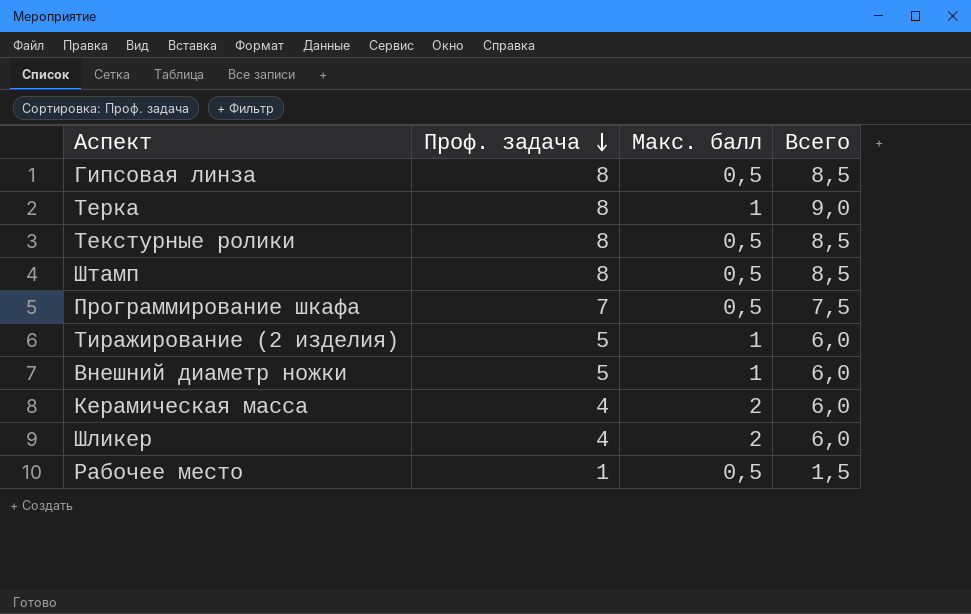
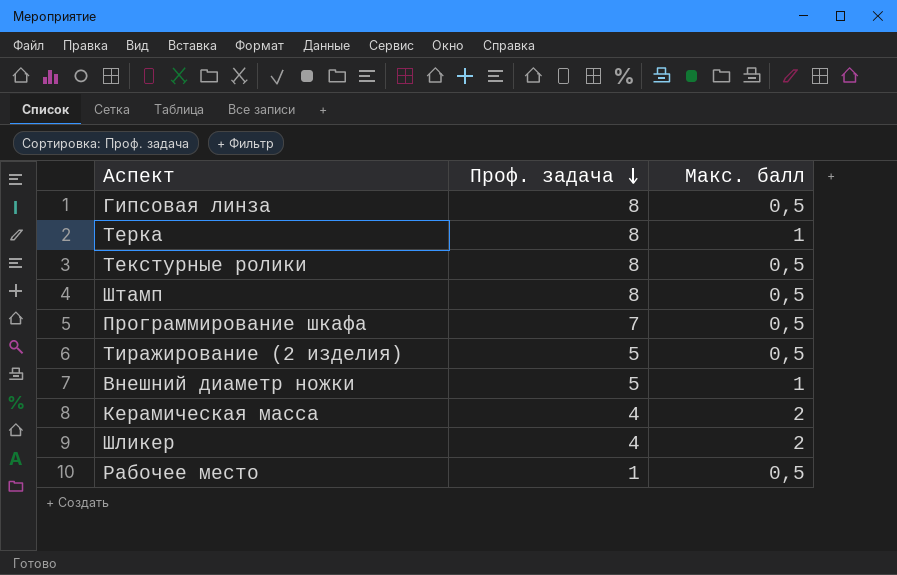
column Всего | formula: [Проф. задача] + [Макс. балл] -> none
Тиражирование (2 изделия) | Макс. балл: 1 -> 0,5

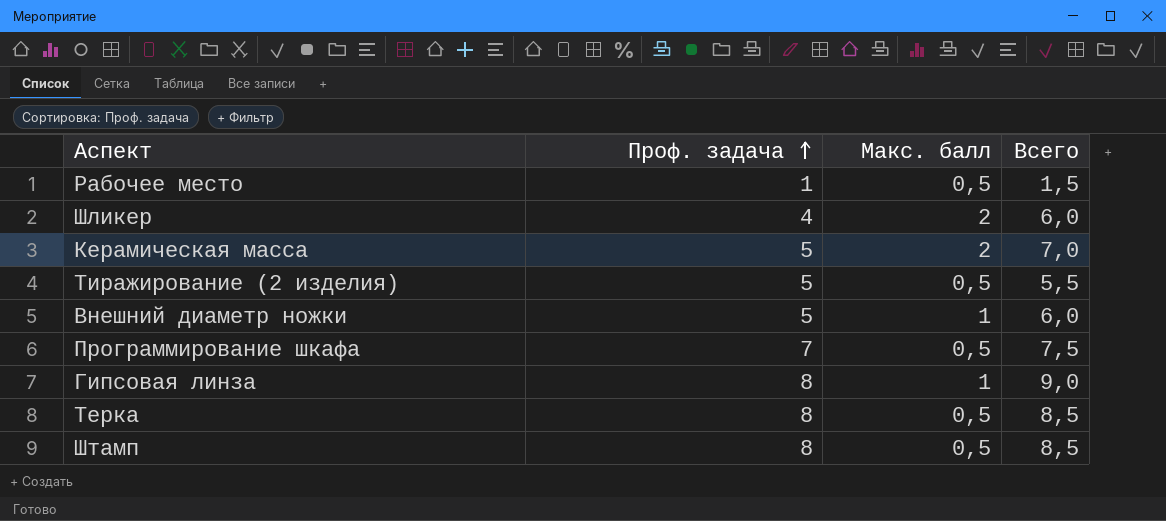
row order: Проф. задача descending -> Проф. задача ascending
column Всего | formula: none -> [Проф. задача] + [Макс. балл]
row Текстурные ролики: 8 | 0,5 -> none
Керамическая масса | Проф. задача: 4 -> 5
Гипсовая линза | Макс. балл: 0,5 -> 1
Терка | Макс. балл: 1 -> 0,5

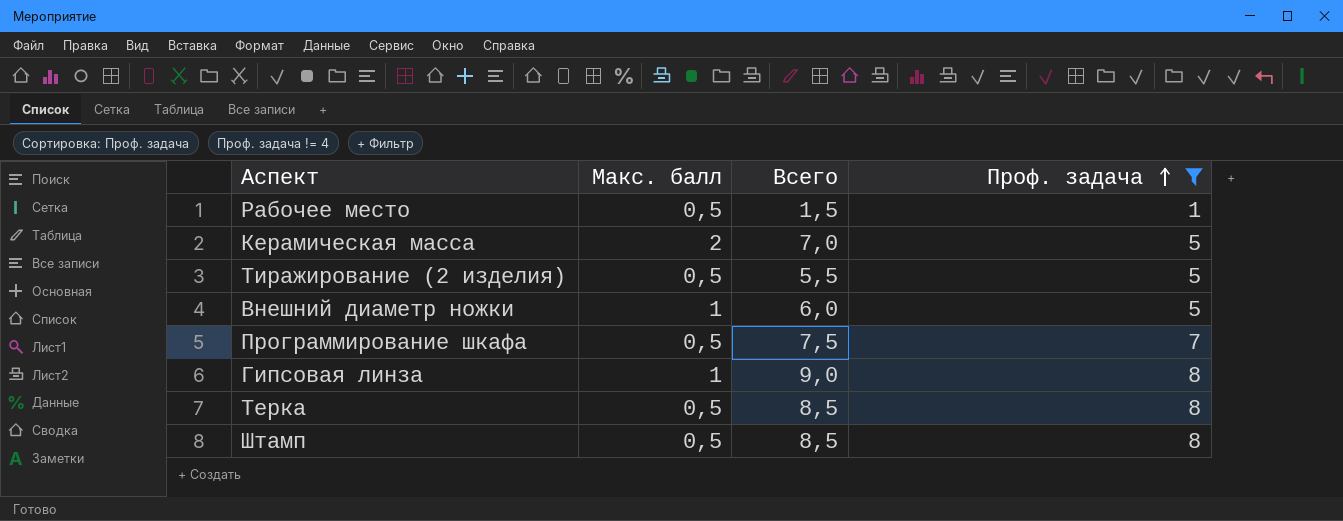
filter: none -> Проф. задача != 4
column Проф. задача | position: 2 -> 4

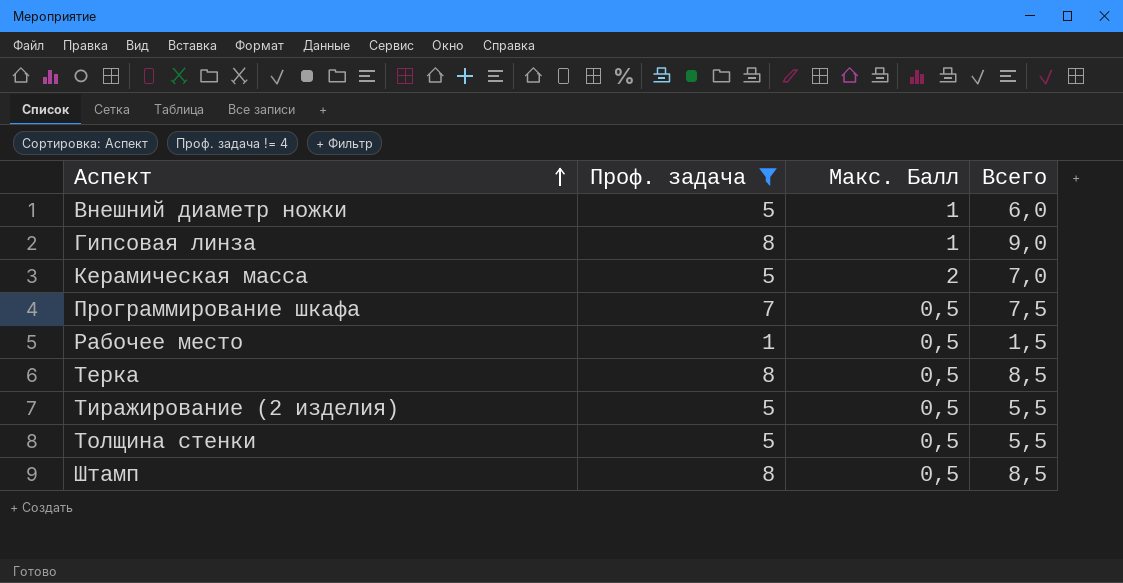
row order: Проф. задача ascending -> Аспект ascending
column Проф. задача | position: 4 -> 2
column name: Макс. балл -> Макс. Балл
row Толщина стенки: none -> 5 | 0,5 | 5,5

